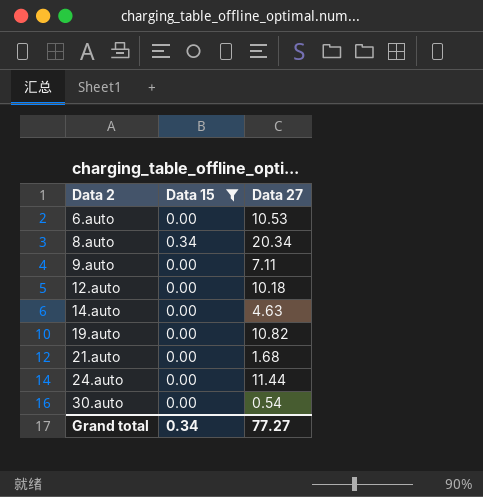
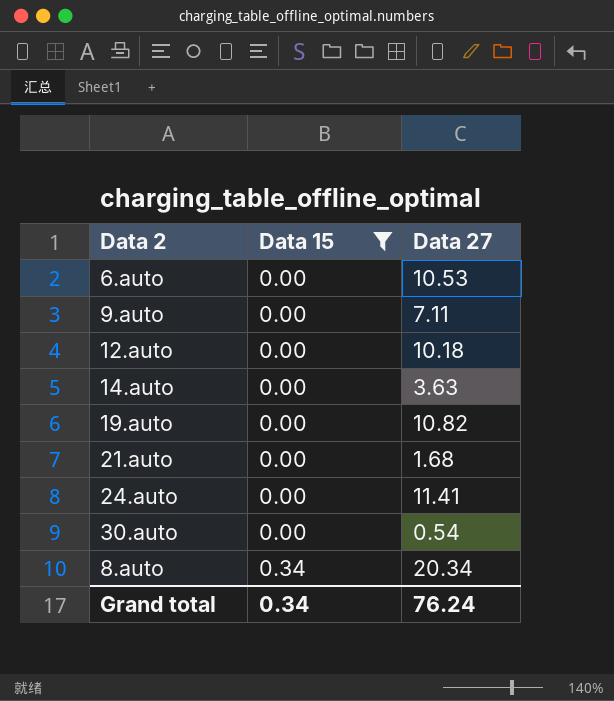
row order: Data 2 ascending -> Data 15 ascending
14.auto | Data 27: 4.63 -> 3.63
24.auto | Data 27: 11.44 -> 11.41
Grand total | Data 27: 77.27 -> 76.24

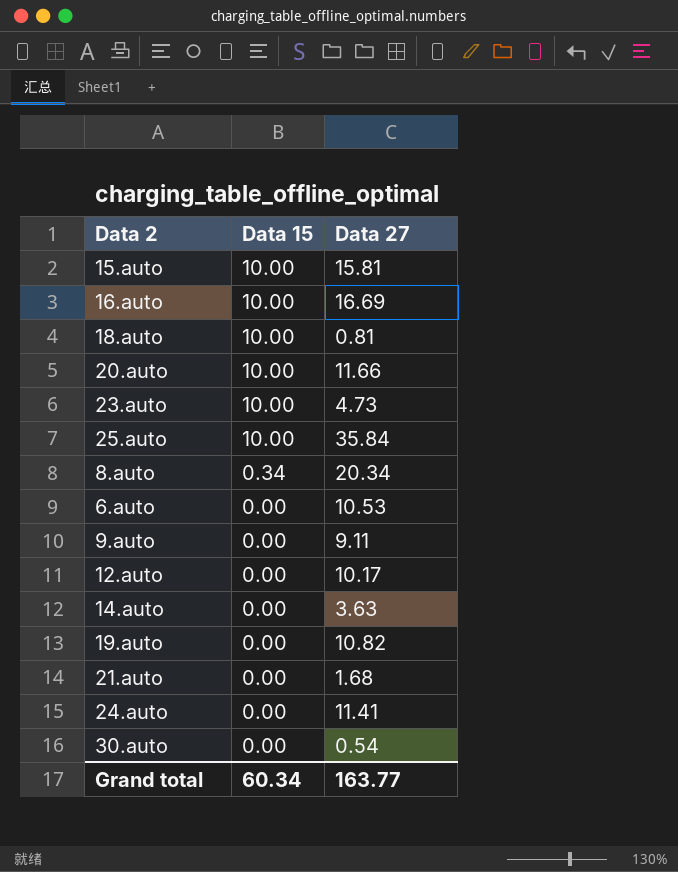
filter: Data 15 != 10.00 -> none
row order: Data 15 ascending -> Data 15 descending
9.auto | Data 27: 7.11 -> 9.11
12.auto | Data 27: 10.18 -> 10.17
Grand total | Data 15: 0.34 -> 60.34
Grand total | Data 27: 76.24 -> 163.77

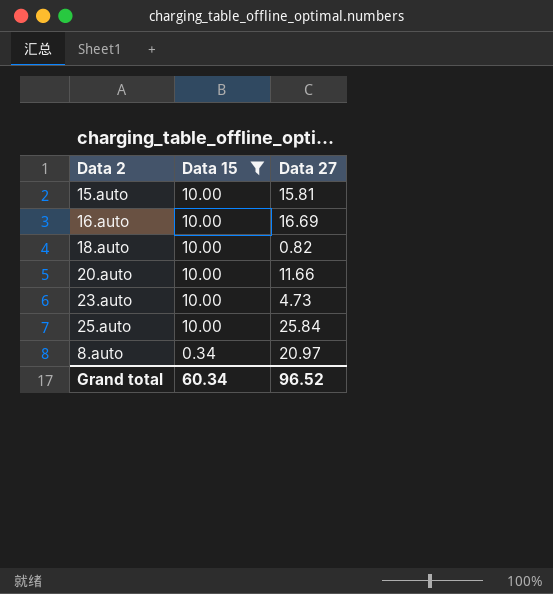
filter: none -> Data 15 != 0.00
18.auto | Data 27: 0.81 -> 0.82
25.auto | Data 27: 35.84 -> 25.84
8.auto | Data 27: 20.34 -> 20.97
Grand total | Data 27: 163.77 -> 96.52

